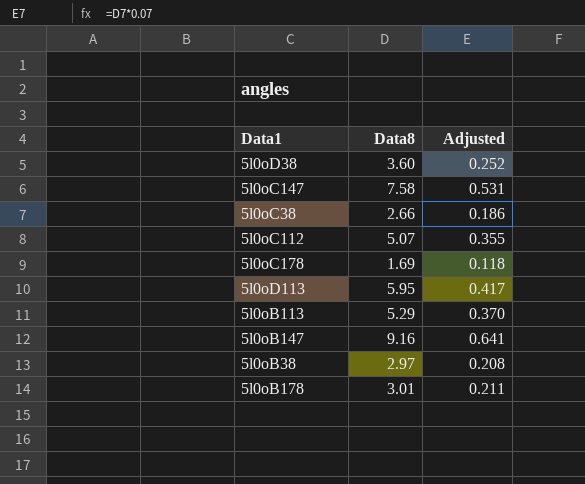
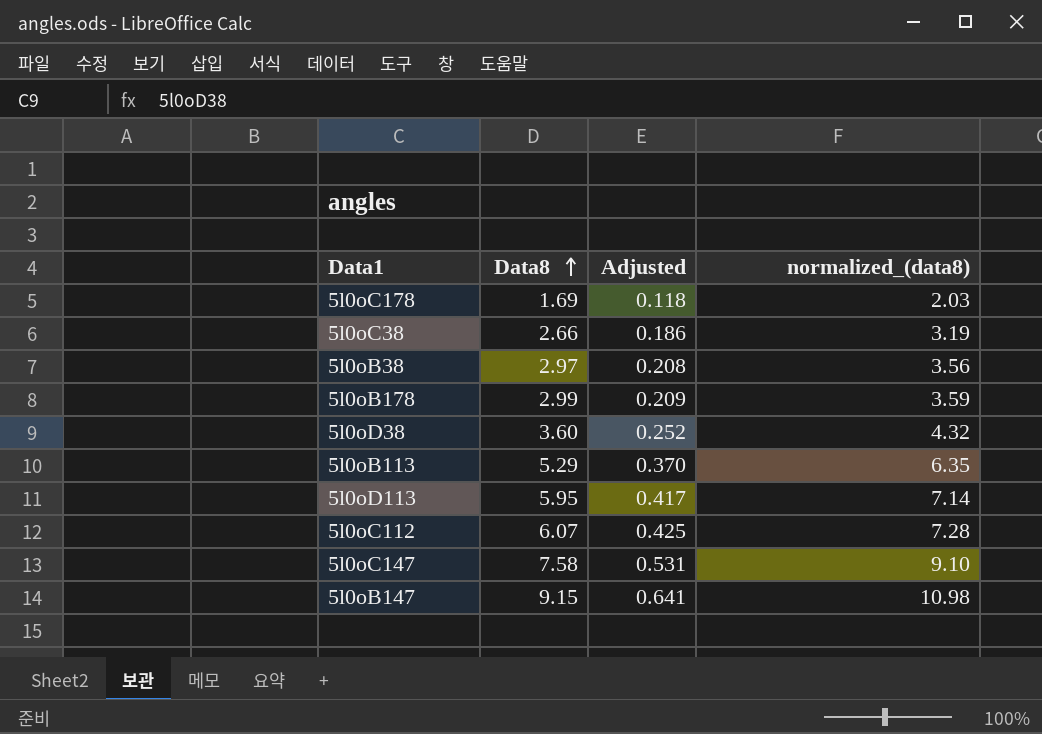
row order: none -> Data8 ascending
column normalized_(data8) | formula: none -> [Data8] * 1.2
5l0oB178 | Data8: 3.01 -> 2.99
5l0oB178 | Adjusted: 0.211 -> 0.209
5l0oC112 | Data8: 5.07 -> 6.07
5l0oC112 | Adjusted: 0.355 -> 0.425
5l0oB147 | Data8: 9.16 -> 9.15

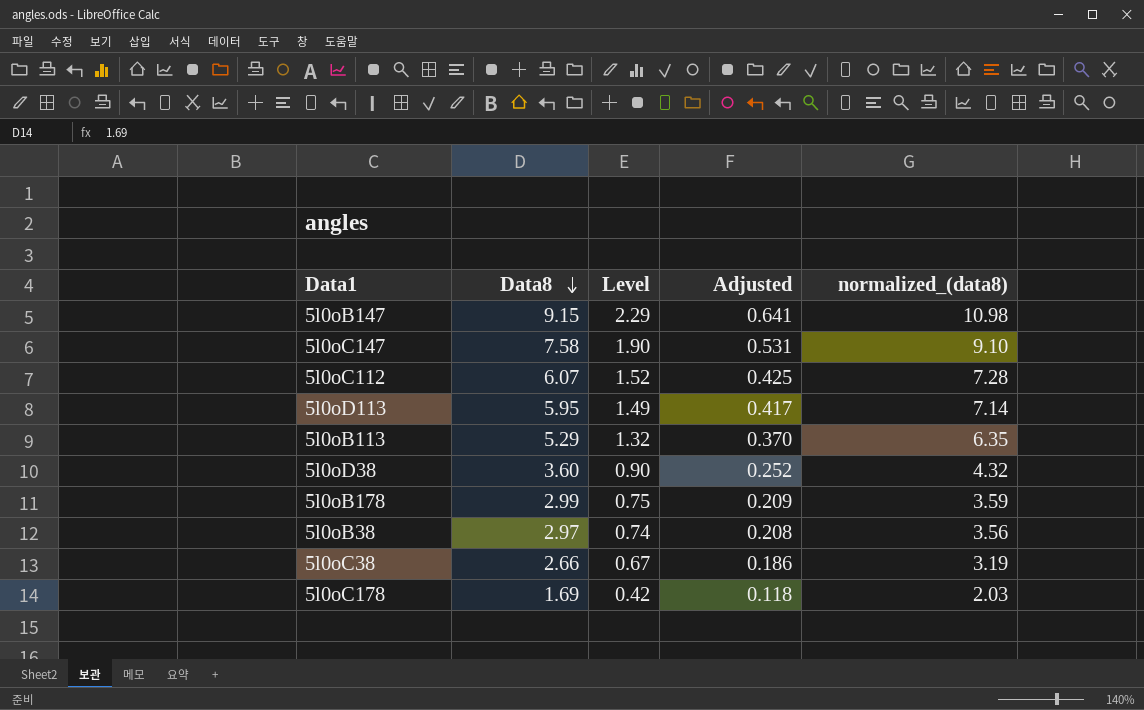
row order: Data8 ascending -> Data8 descending
column Level | formula: none -> [Data8] * 0.25

